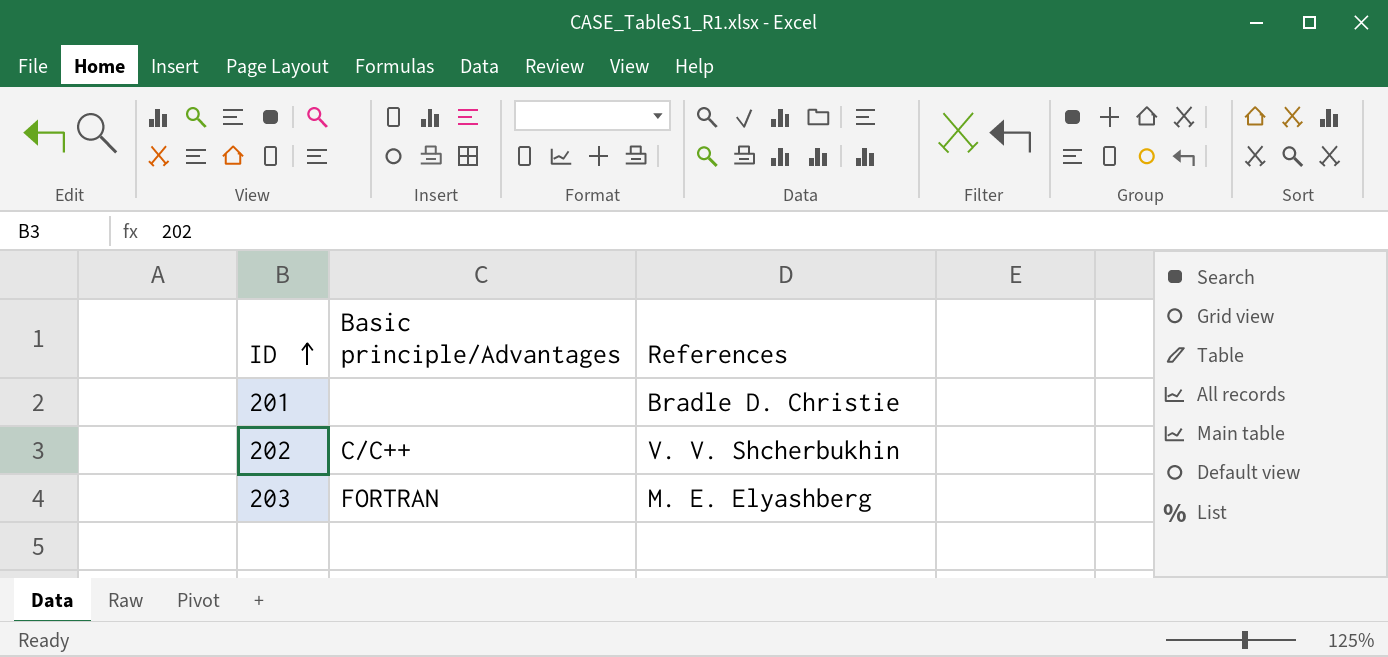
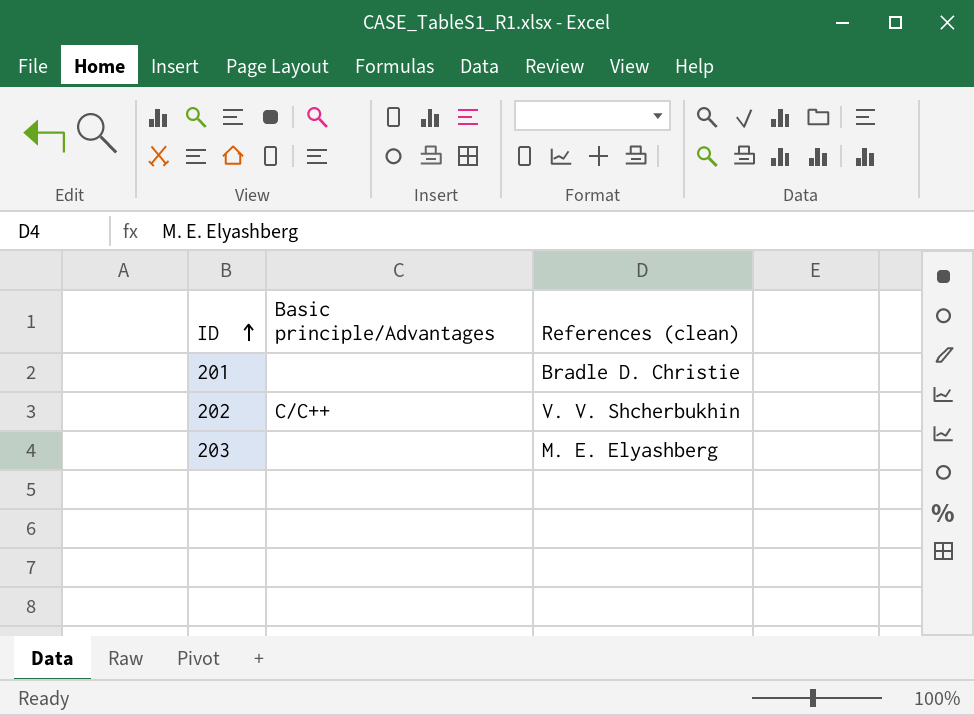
column name: References -> References (clean)
203 | Basic principle/Advantages: FORTRAN -> none

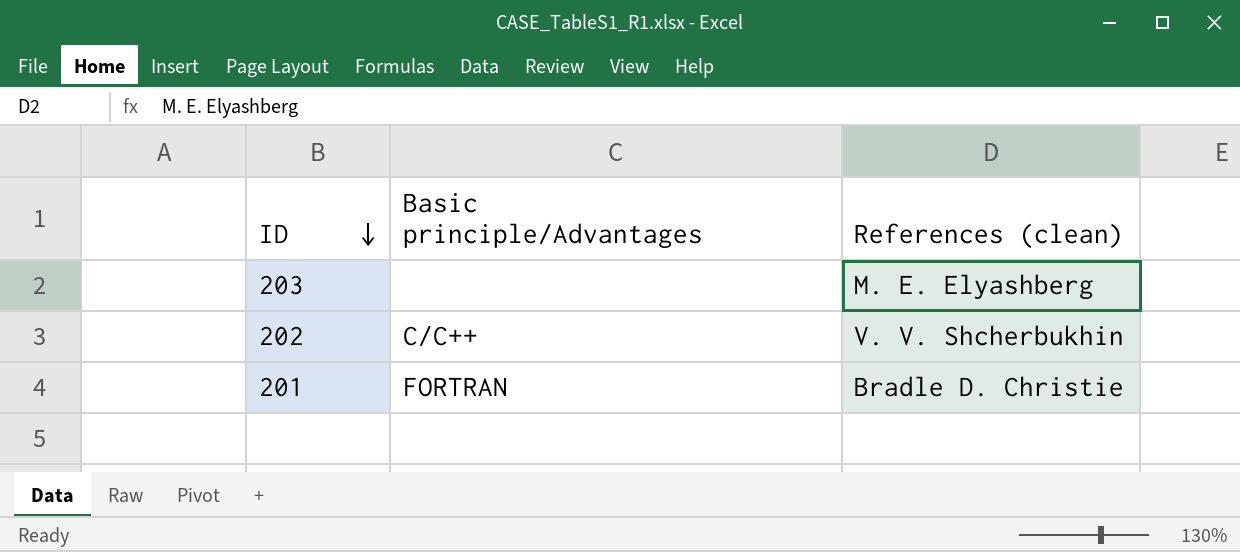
row order: ID ascending -> ID descending
201 | Basic principle/Advantages: none -> FORTRAN

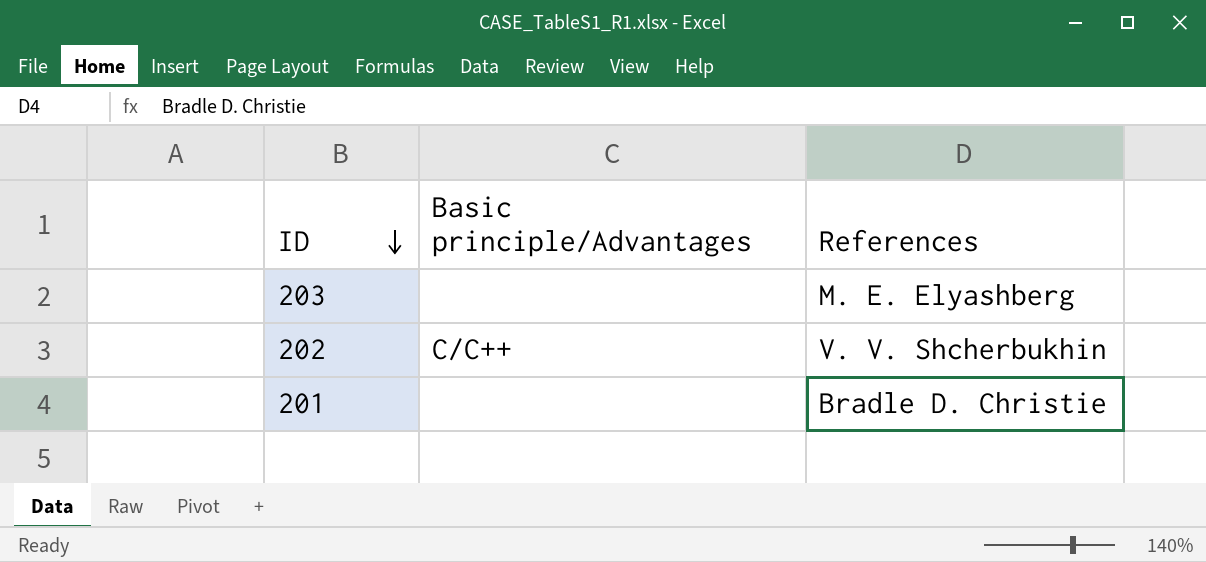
column name: References (clean) -> References
201 | Basic principle/Advantages: FORTRAN -> none

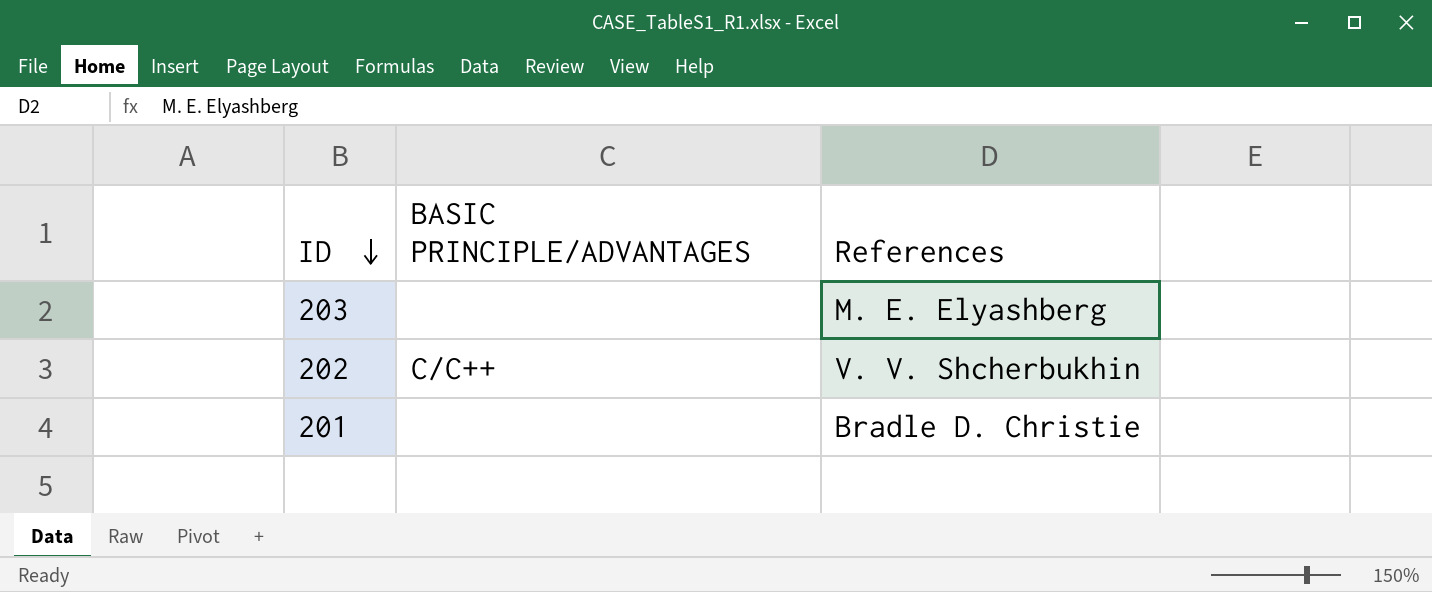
column name: Basic principle/Advantages -> BASIC PRINCIPLE/ADVANTAGES

